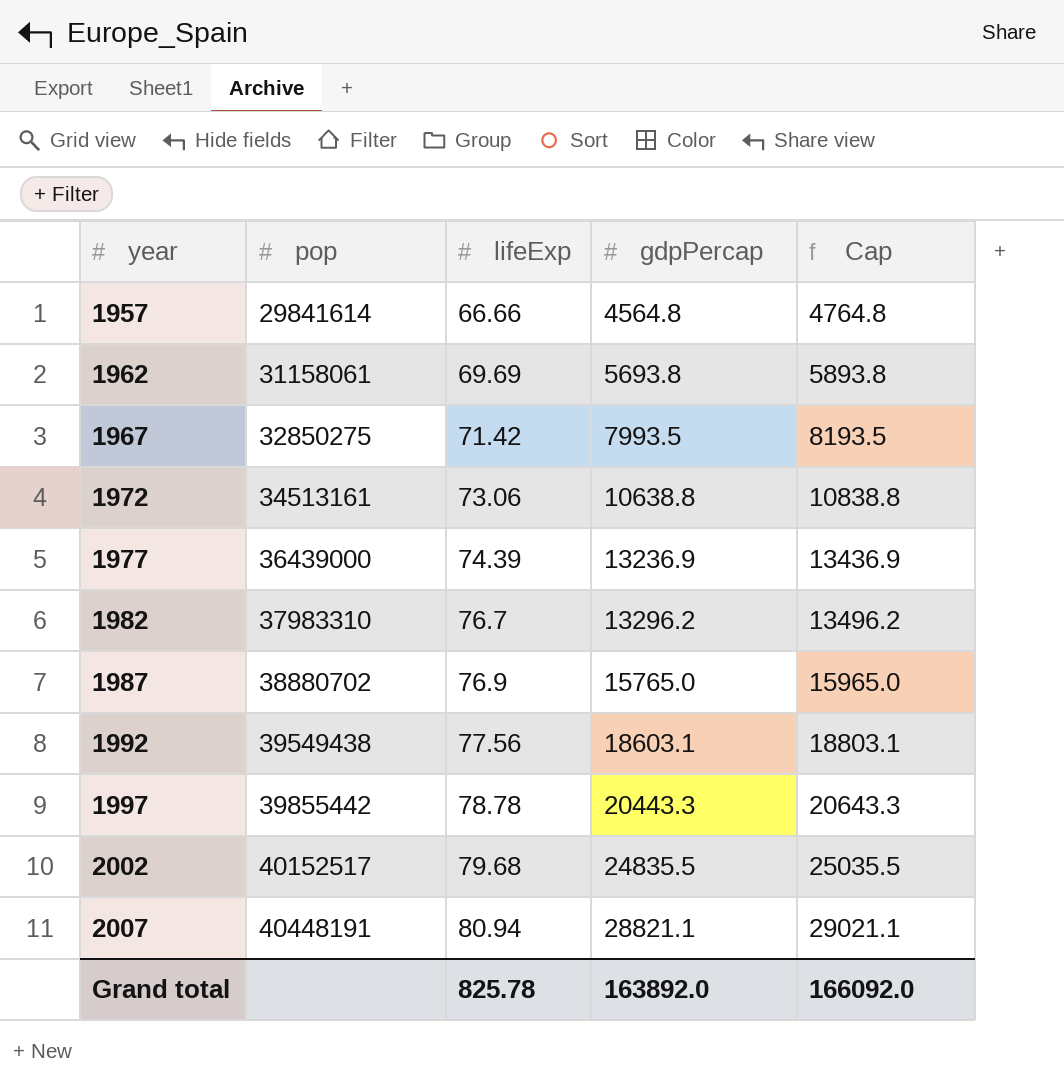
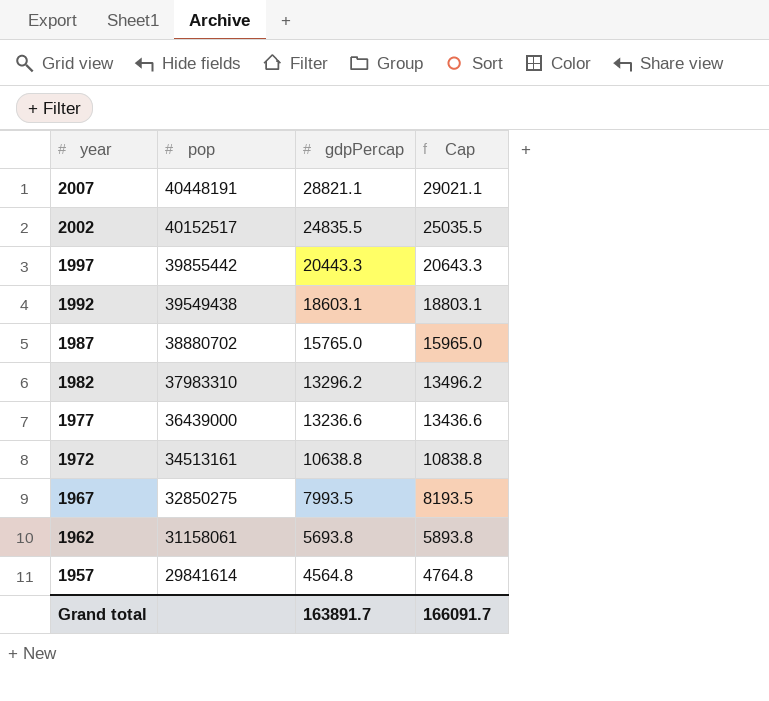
row order: year ascending -> year descending
column lifeExp | position: 3 -> none
1977 | gdpPercap: 13236.9 -> 13236.6
1977 | Cap: 13436.9 -> 13436.6
Grand total | gdpPercap: 163892.0 -> 163891.7
Grand total | Cap: 166092.0 -> 166091.7

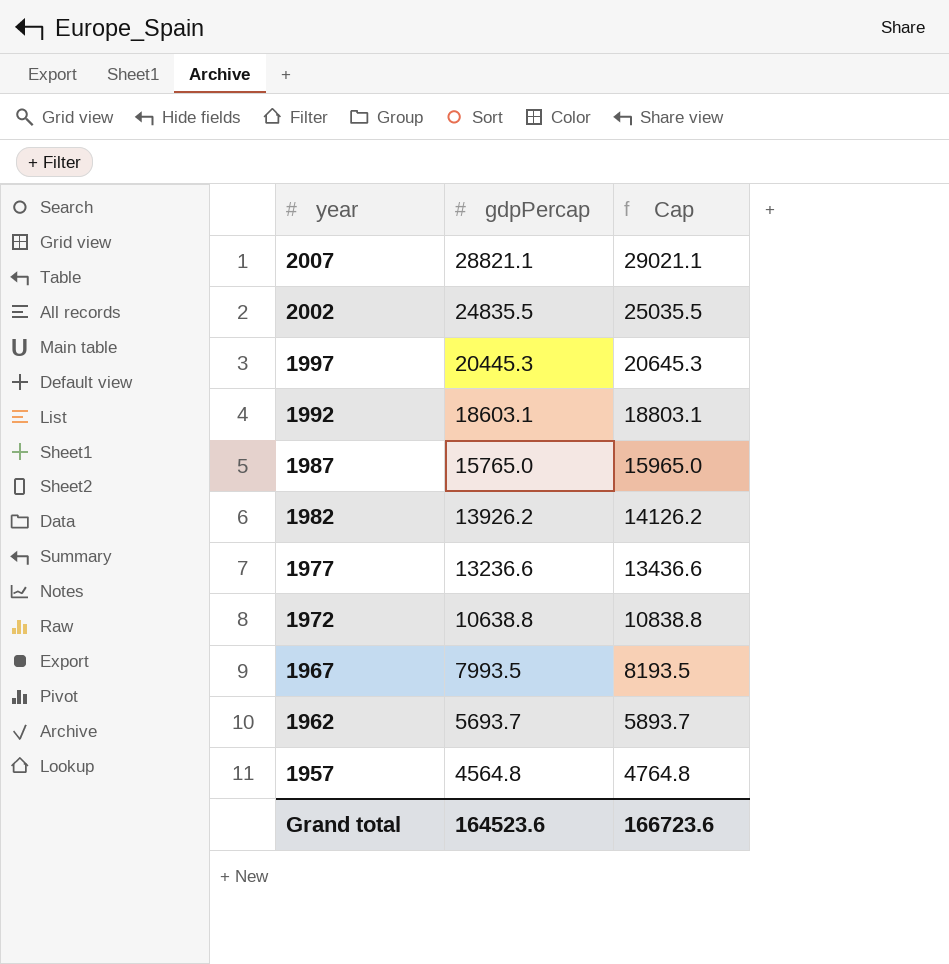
column pop | position: 2 -> none
1997 | gdpPercap: 20443.3 -> 20445.3
1997 | Cap: 20643.3 -> 20645.3
1982 | gdpPercap: 13296.2 -> 13926.2
1982 | Cap: 13496.2 -> 14126.2
1962 | gdpPercap: 5693.8 -> 5693.7
1962 | Cap: 5893.8 -> 5893.7
Grand total | gdpPercap: 163891.7 -> 164523.6
Grand total | Cap: 166091.7 -> 166723.6

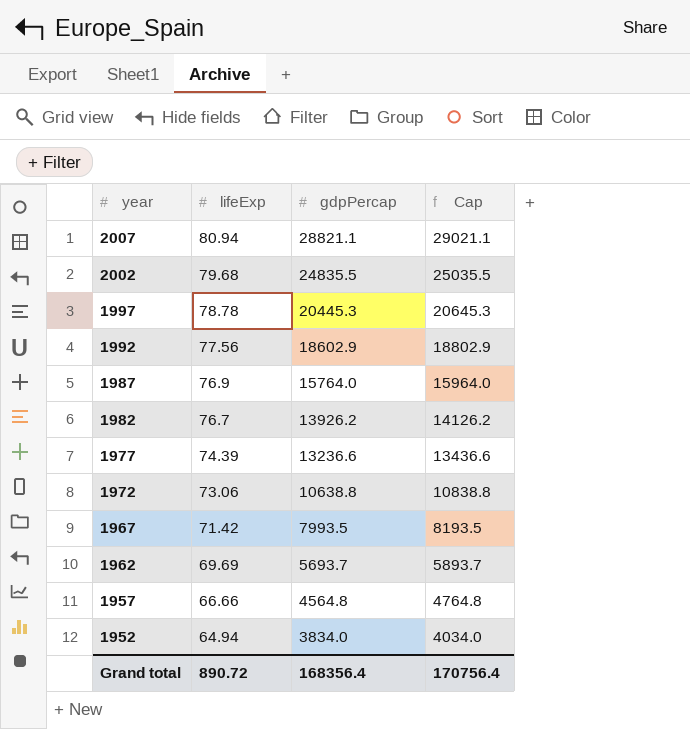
column lifeExp | position: none -> 2
1992 | gdpPercap: 18603.1 -> 18602.9
1992 | Cap: 18803.1 -> 18802.9
1987 | gdpPercap: 15765.0 -> 15764.0
1987 | Cap: 15965.0 -> 15964.0
row 1952: none -> 64.94 | 3834.0 | 4034.0
Grand total | gdpPercap: 164523.6 -> 168356.4
Grand total | Cap: 166723.6 -> 170756.4

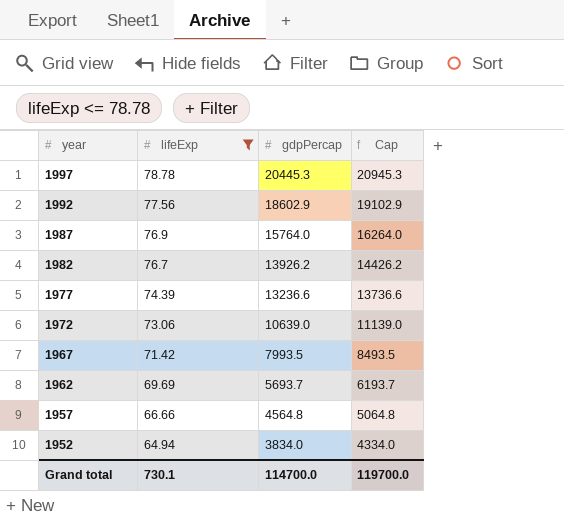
filter: none -> lifeExp <= 78.78
column Cap | formula: [gdpPercap] + 200 -> [gdpPercap] + 500
1972 | gdpPercap: 10638.8 -> 10639.0
Grand total | lifeExp: 890.72 -> 730.1
Grand total | gdpPercap: 168356.4 -> 114700.0
Grand total | Cap: 170756.4 -> 119700.0

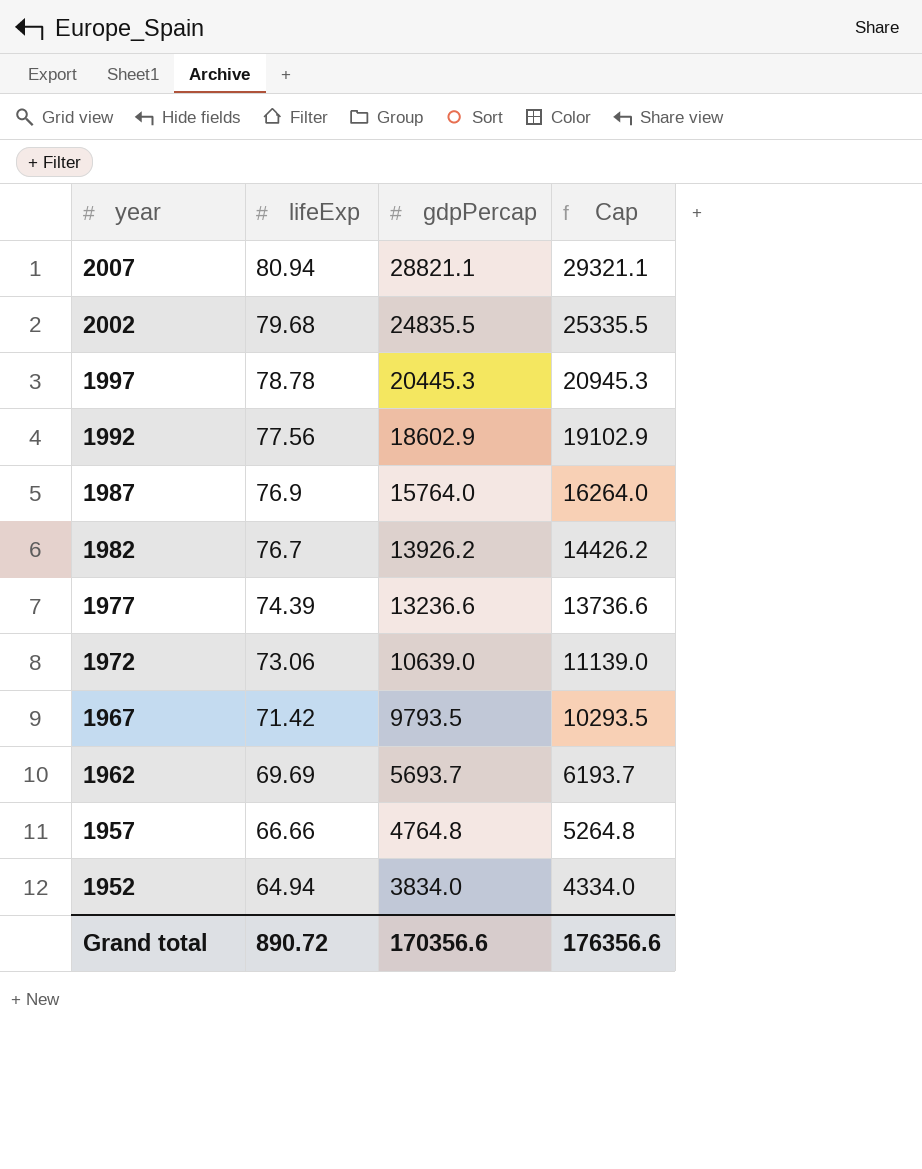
filter: lifeExp <= 78.78 -> none
1967 | gdpPercap: 7993.5 -> 9793.5
1967 | Cap: 8493.5 -> 10293.5
1957 | gdpPercap: 4564.8 -> 4764.8
1957 | Cap: 5064.8 -> 5264.8
Grand total | lifeExp: 730.1 -> 890.72
Grand total | gdpPercap: 114700.0 -> 170356.6
Grand total | Cap: 119700.0 -> 176356.6

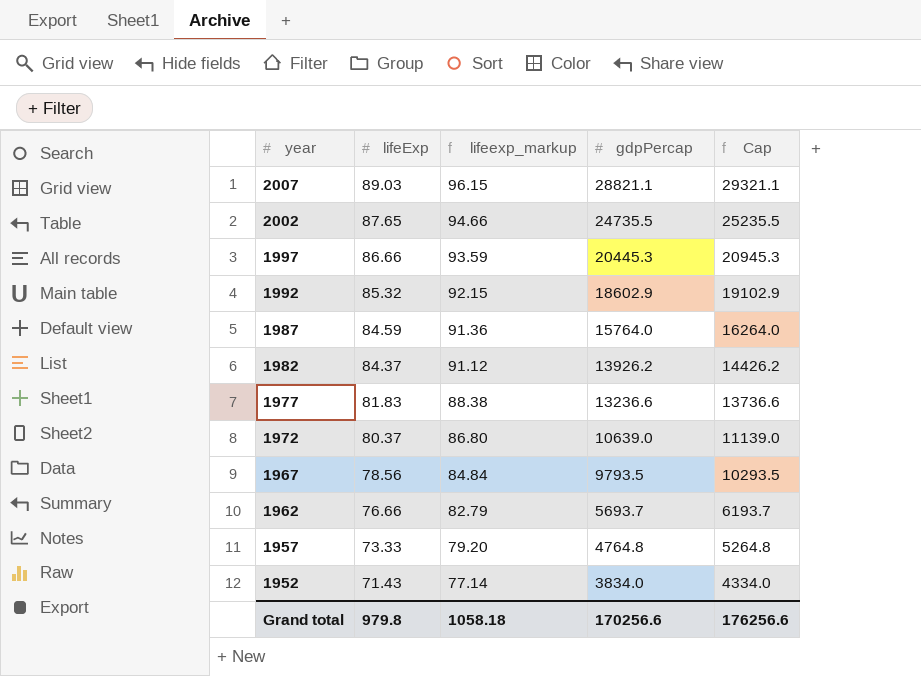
column lifeexp_markup | formula: none -> [lifeExp] * 1.08
2007 | lifeExp: 80.94 -> 89.03
2002 | lifeExp: 79.68 -> 87.65
2002 | gdpPercap: 24835.5 -> 24735.5
2002 | Cap: 25335.5 -> 25235.5
1997 | lifeExp: 78.78 -> 86.66
1992 | lifeExp: 77.56 -> 85.32
1987 | lifeExp: 76.9 -> 84.59
1982 | lifeExp: 76.7 -> 84.37
1977 | lifeExp: 74.39 -> 81.83
1972 | lifeExp: 73.06 -> 80.37
1967 | lifeExp: 71.42 -> 78.56
1962 | lifeExp: 69.69 -> 76.66
1957 | lifeExp: 66.66 -> 73.33
1952 | lifeExp: 64.94 -> 71.43
Grand total | lifeExp: 890.72 -> 979.8
Grand total | gdpPercap: 170356.6 -> 170256.6
Grand total | Cap: 176356.6 -> 176256.6

